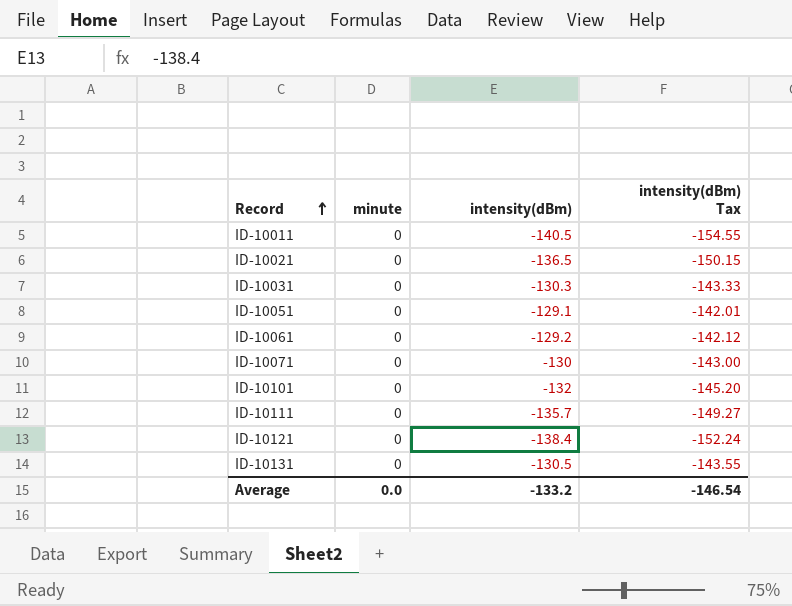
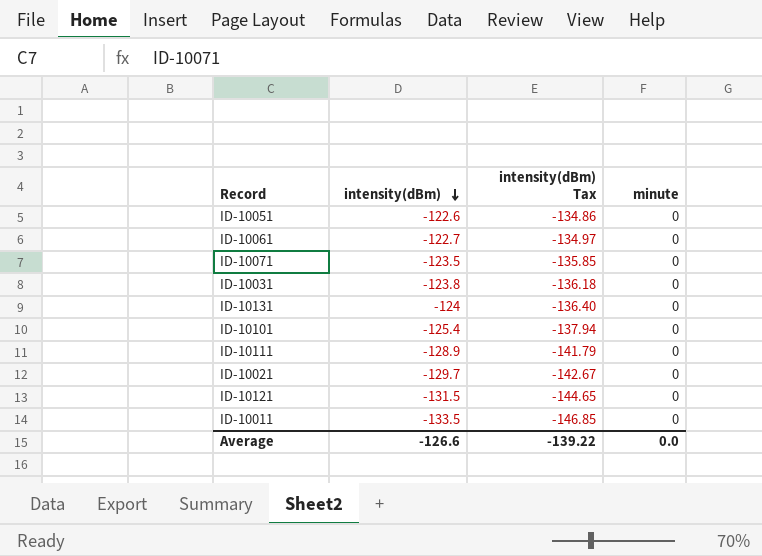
row order: Record ascending -> intensity(dBm) descending
column minute | position: 2 -> 4
ID-10051 | intensity(dBm): -129.1 -> -122.6
ID-10051 | intensity(dBm) Tax: -142.01 -> -134.86
ID-10061 | intensity(dBm): -129.2 -> -122.7
ID-10061 | intensity(dBm) Tax: -142.12 -> -134.97
ID-10071 | intensity(dBm): -130 -> -123.5
ID-10071 | intensity(dBm) Tax: -143.00 -> -135.85
ID-10031 | intensity(dBm): -130.3 -> -123.8
ID-10031 | intensity(dBm) Tax: -143.33 -> -136.18
ID-10131 | intensity(dBm): -130.5 -> -124
ID-10131 | intensity(dBm) Tax: -143.55 -> -136.40
ID-10101 | intensity(dBm): -132 -> -125.4
ID-10101 | intensity(dBm) Tax: -145.20 -> -137.94
ID-10111 | intensity(dBm): -135.7 -> -128.9
ID-10111 | intensity(dBm) Tax: -149.27 -> -141.79
ID-10021 | intensity(dBm): -136.5 -> -129.7
ID-10021 | intensity(dBm) Tax: -150.15 -> -142.67
ID-10121 | intensity(dBm): -138.4 -> -131.5
ID-10121 | intensity(dBm) Tax: -152.24 -> -144.65
ID-10011 | intensity(dBm): -140.5 -> -133.5
ID-10011 | intensity(dBm) Tax: -154.55 -> -146.85
Average | intensity(dBm): -133.2 -> -126.6
Average | intensity(dBm) Tax: -146.54 -> -139.22

